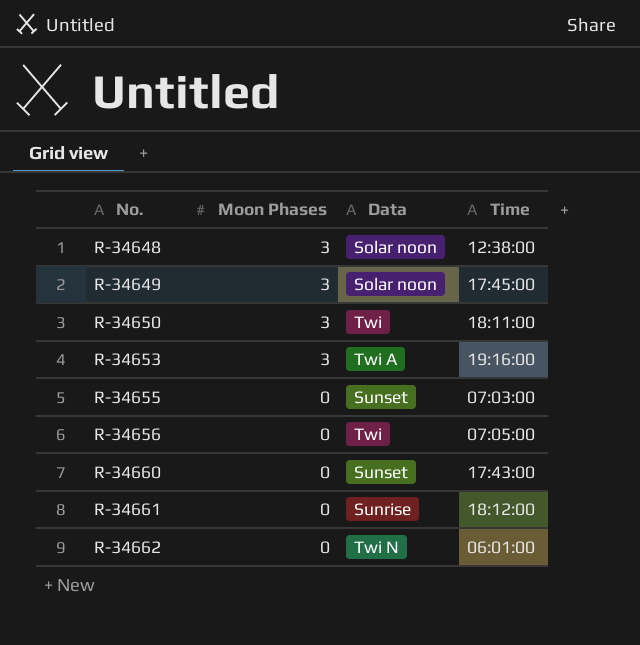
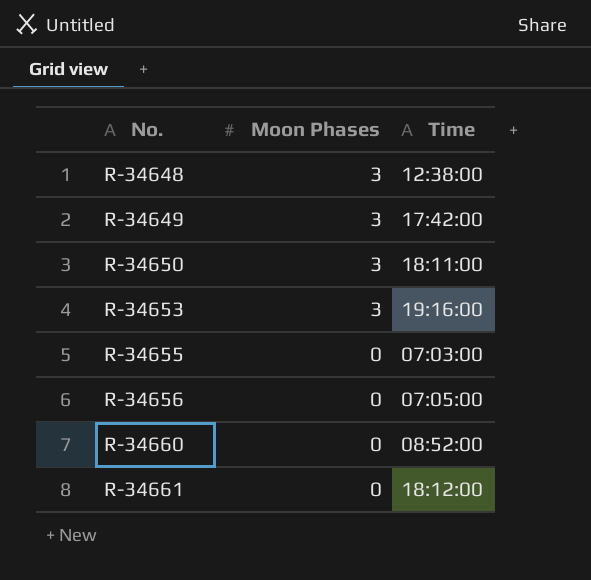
column Data | position: 3 -> none
row R-34662: 0 | Twi N | 06:01:00 -> none
R-34649 | Time: 17:45:00 -> 17:42:00
R-34660 | Time: 17:43:00 -> 08:52:00

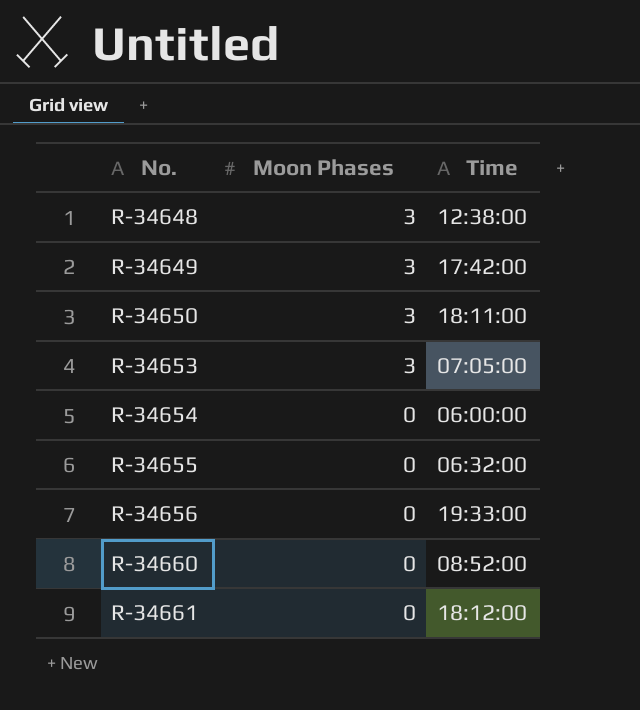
R-34653 | Time: 19:16:00 -> 07:05:00
row R-34654: none -> 0 | 06:00:00
R-34655 | Time: 07:03:00 -> 06:32:00
R-34656 | Time: 07:05:00 -> 19:33:00

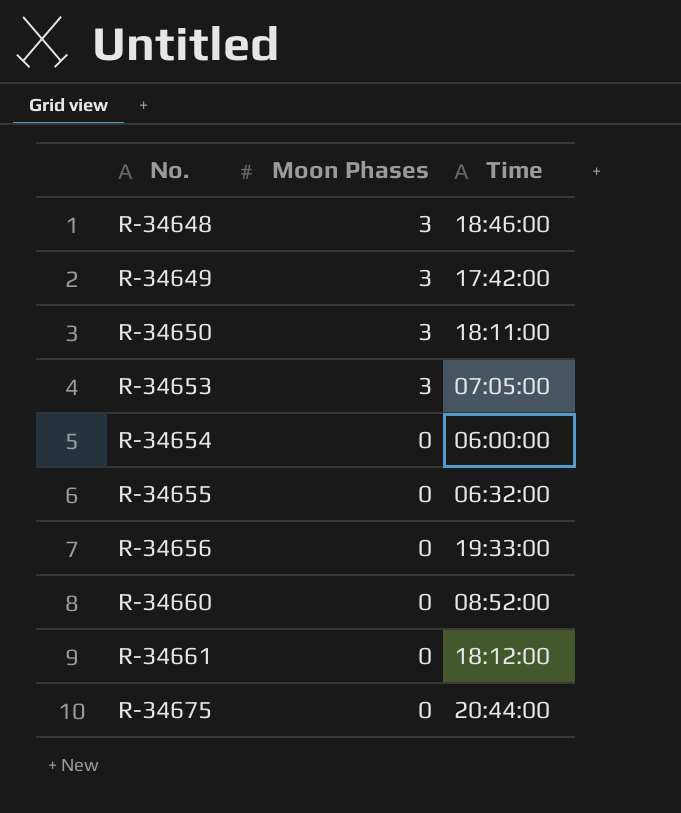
R-34648 | Time: 12:38:00 -> 18:46:00
row R-34675: none -> 0 | 20:44:00

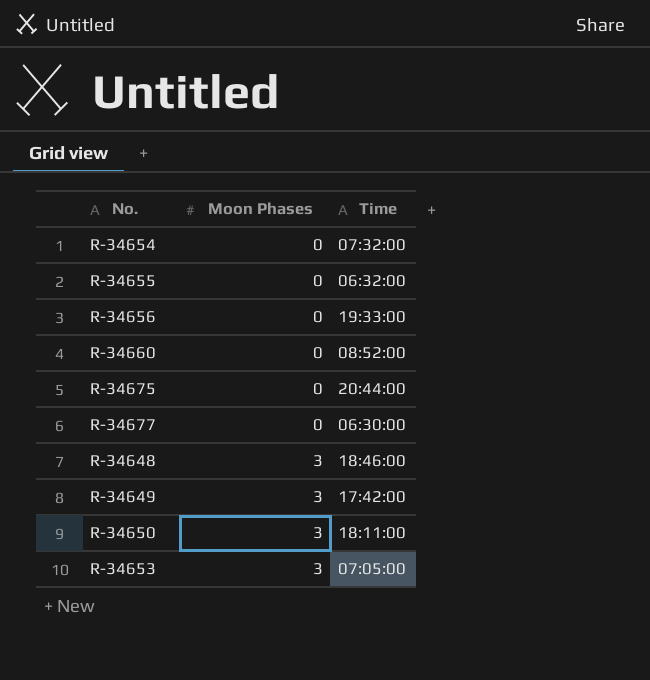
row order: No. ascending -> Moon Phases ascending
row R-34661: 0 | 18:12:00 -> none
R-34654 | Time: 06:00:00 -> 07:32:00
row R-34677: none -> 0 | 06:30:00

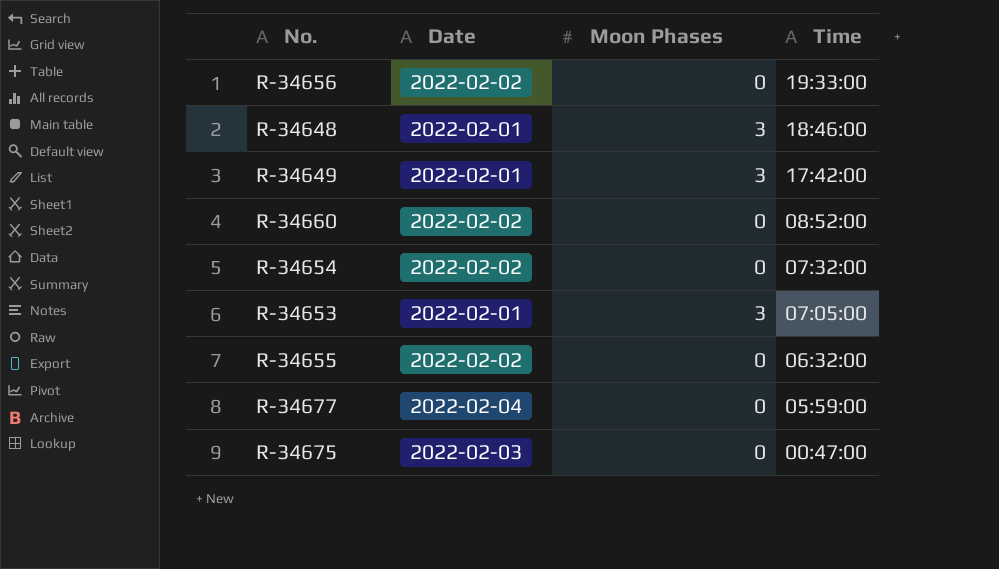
row order: Moon Phases ascending -> Time descending
column Date | position: none -> 2
row R-34650: 3 | 18:11:00 -> none
R-34677 | Time: 06:30:00 -> 05:59:00
R-34675 | Time: 20:44:00 -> 00:47:00

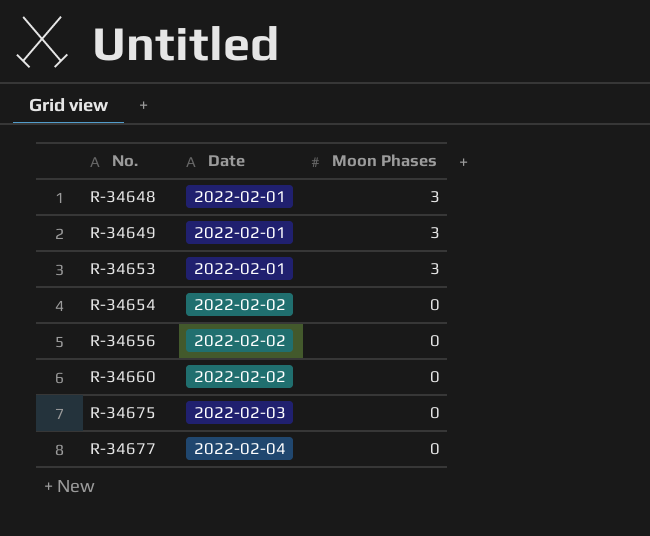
row order: Time descending -> No. ascending
column Time | position: 4 -> none
row R-34655: 2022-02-02 | 0 | 06:32:00 -> none

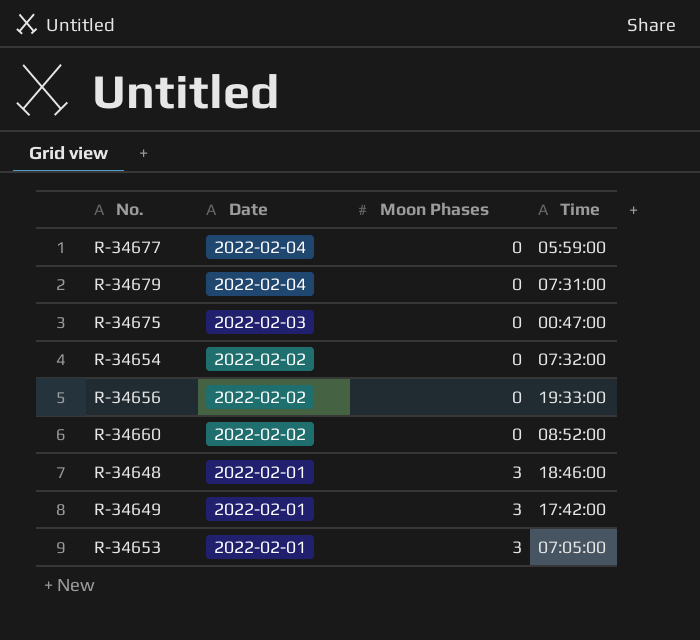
row order: No. ascending -> Date descending
column Time | position: none -> 4
row R-34679: none -> 2022-02-04 | 0 | 07:31:00

